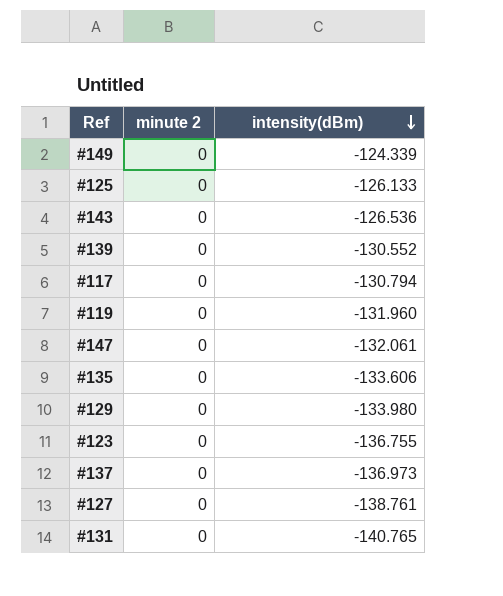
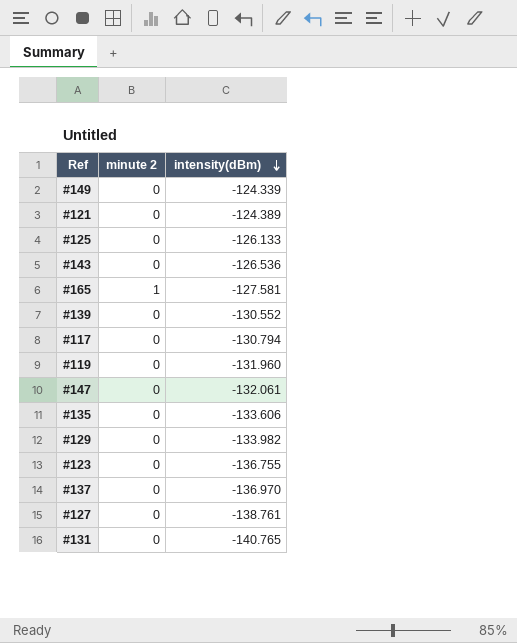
row #121: none -> 0 | -124.389
row #165: none -> 1 | -127.581
#129 | intensity(dBm): -133.980 -> -133.982
#137 | intensity(dBm): -136.973 -> -136.970

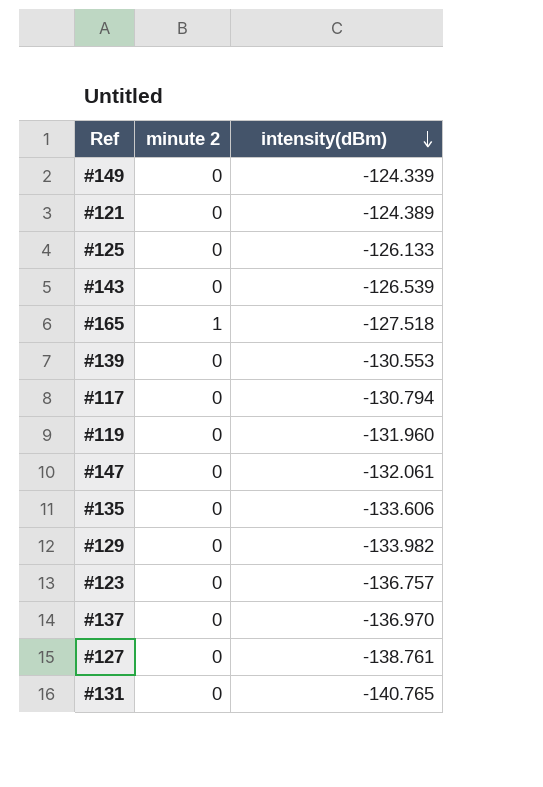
#143 | intensity(dBm): -126.536 -> -126.539
#165 | intensity(dBm): -127.581 -> -127.518
#139 | intensity(dBm): -130.552 -> -130.553
#123 | intensity(dBm): -136.755 -> -136.757

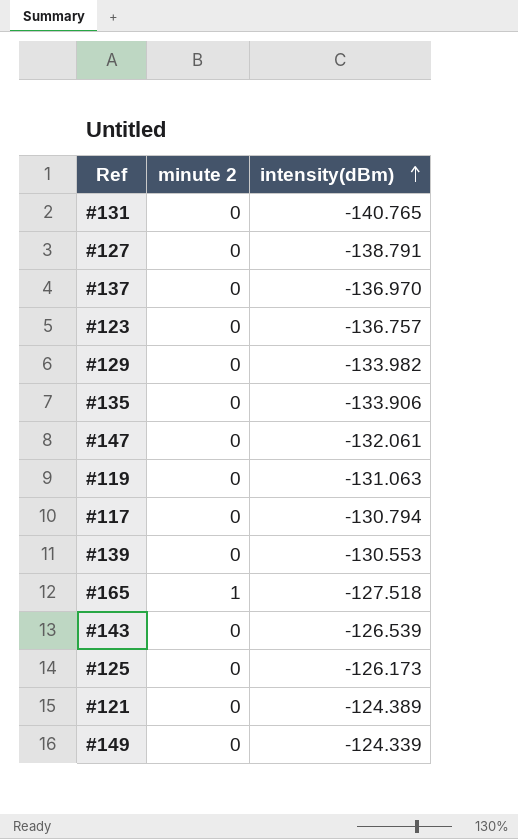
row order: intensity(dBm) descending -> intensity(dBm) ascending
#127 | intensity(dBm): -138.761 -> -138.791
#135 | intensity(dBm): -133.606 -> -133.906
#119 | intensity(dBm): -131.960 -> -131.063
#125 | intensity(dBm): -126.133 -> -126.173

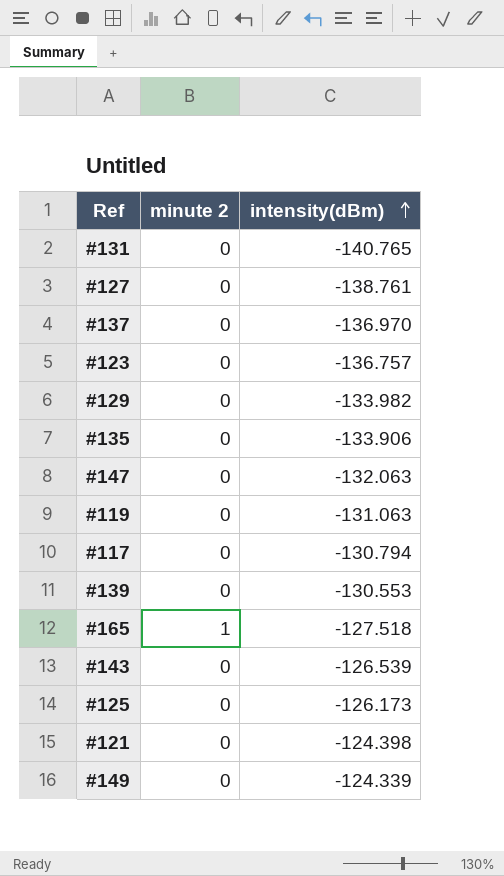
#127 | intensity(dBm): -138.791 -> -138.761
#147 | intensity(dBm): -132.061 -> -132.063
#121 | intensity(dBm): -124.389 -> -124.398

